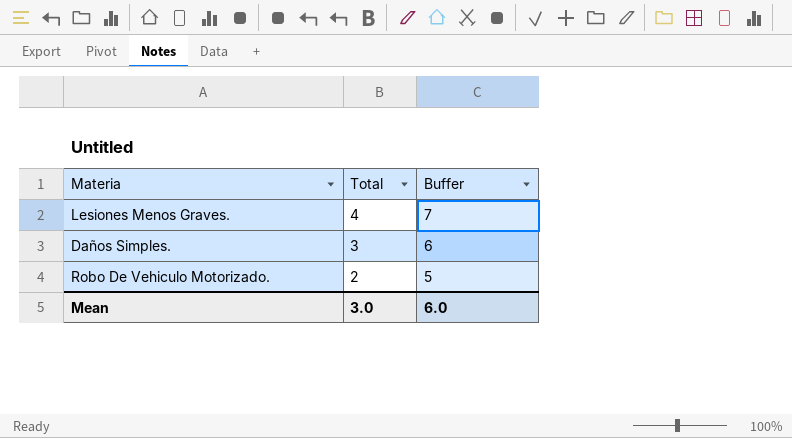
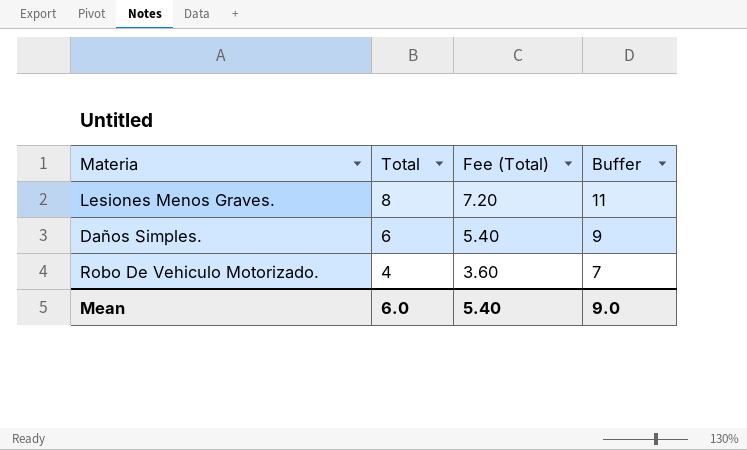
column Fee (Total) | formula: none -> [Total] * 0.9
Lesiones Menos Graves. | Total: 4 -> 8
Lesiones Menos Graves. | Buffer: 7 -> 11
Daños Simples. | Total: 3 -> 6
Daños Simples. | Buffer: 6 -> 9
Robo De Vehiculo Motorizado. | Total: 2 -> 4
Robo De Vehiculo Motorizado. | Buffer: 5 -> 7
Mean | Total: 3.0 -> 6.0
Mean | Buffer: 6.0 -> 9.0

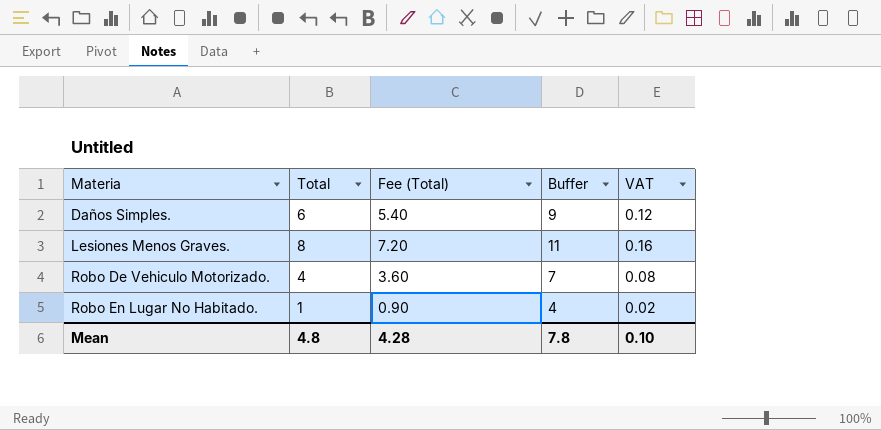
row order: Total descending -> Materia ascending
column VAT | formula: none -> [Total] * 0.02
row Robo En Lugar No Habitado.: none -> 1 | 0.90 | 4 | 0.02
Mean | Total: 6.0 -> 4.8
Mean | Fee (Total): 5.40 -> 4.28
Mean | Buffer: 9.0 -> 7.8

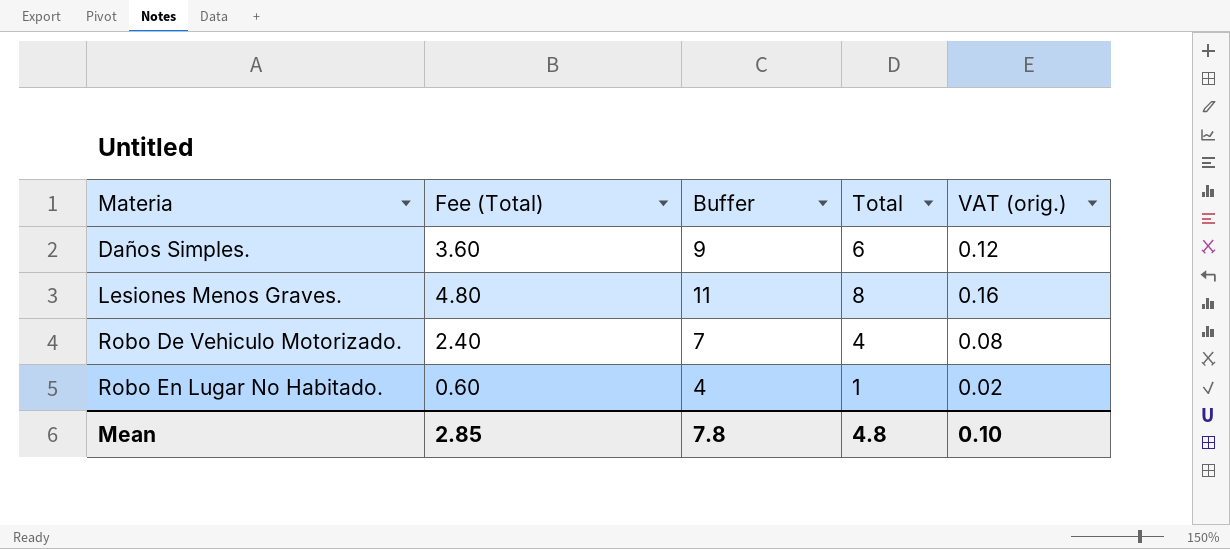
column Fee (Total) | formula: [Total] * 0.9 -> [Total] * 0.6
column Total | position: 2 -> 4
column name: VAT -> VAT (orig.)
Mean | Fee (Total): 4.28 -> 2.85

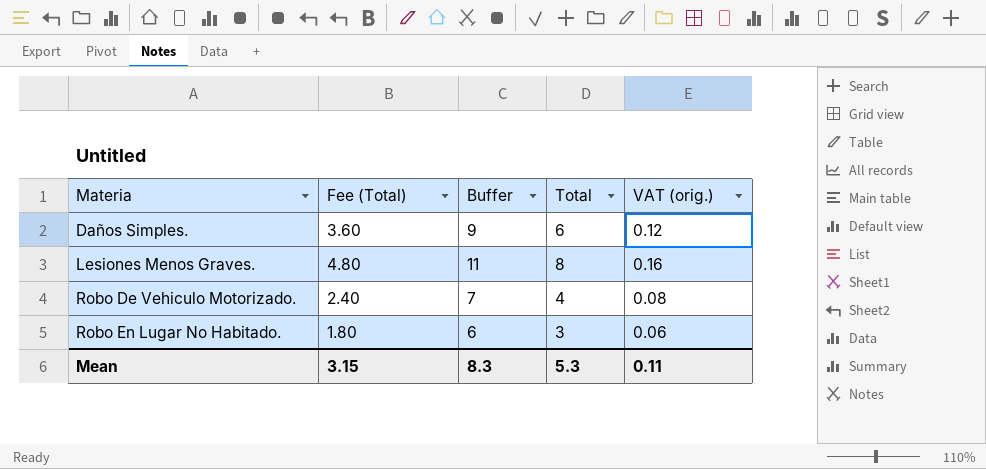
Robo En Lugar No Habitado. | Fee (Total): 0.60 -> 1.80
Robo En Lugar No Habitado. | Buffer: 4 -> 6
Robo En Lugar No Habitado. | Total: 1 -> 3
Robo En Lugar No Habitado. | VAT (orig.): 0.02 -> 0.06
Mean | Fee (Total): 2.85 -> 3.15
Mean | Buffer: 7.8 -> 8.3
Mean | Total: 4.8 -> 5.3
Mean | VAT (orig.): 0.10 -> 0.11

